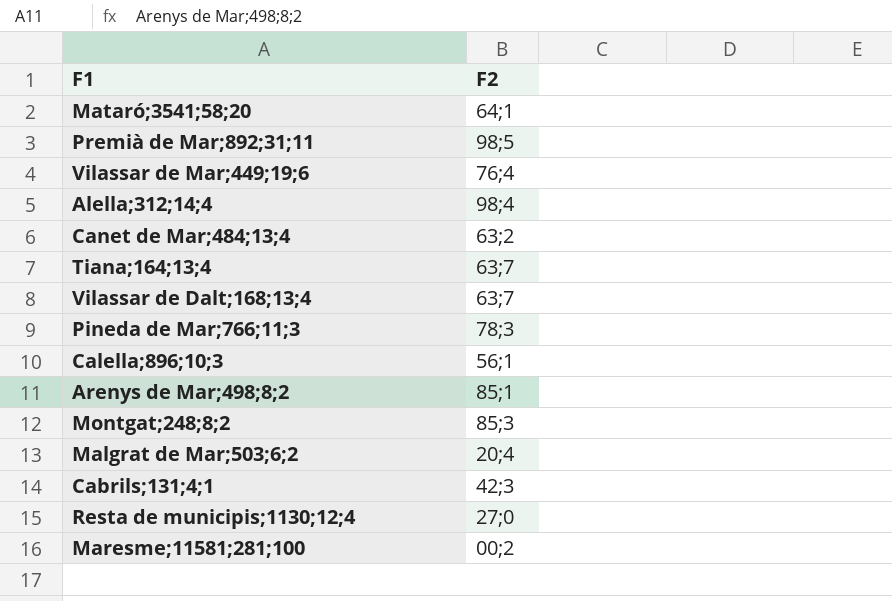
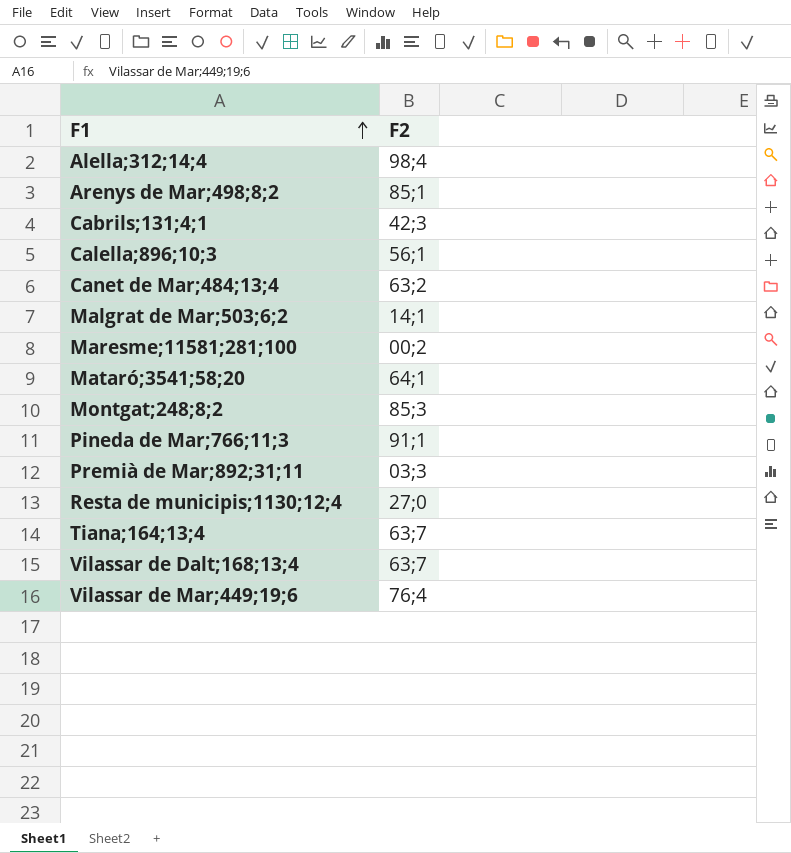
row order: none -> F1 ascending
Malgrat de Mar;503;6;2 | F2: 20;4 -> 14;1
Pineda de Mar;766;11;3 | F2: 78;3 -> 91;1
Premià de Mar;892;31;11 | F2: 98;5 -> 03;3

